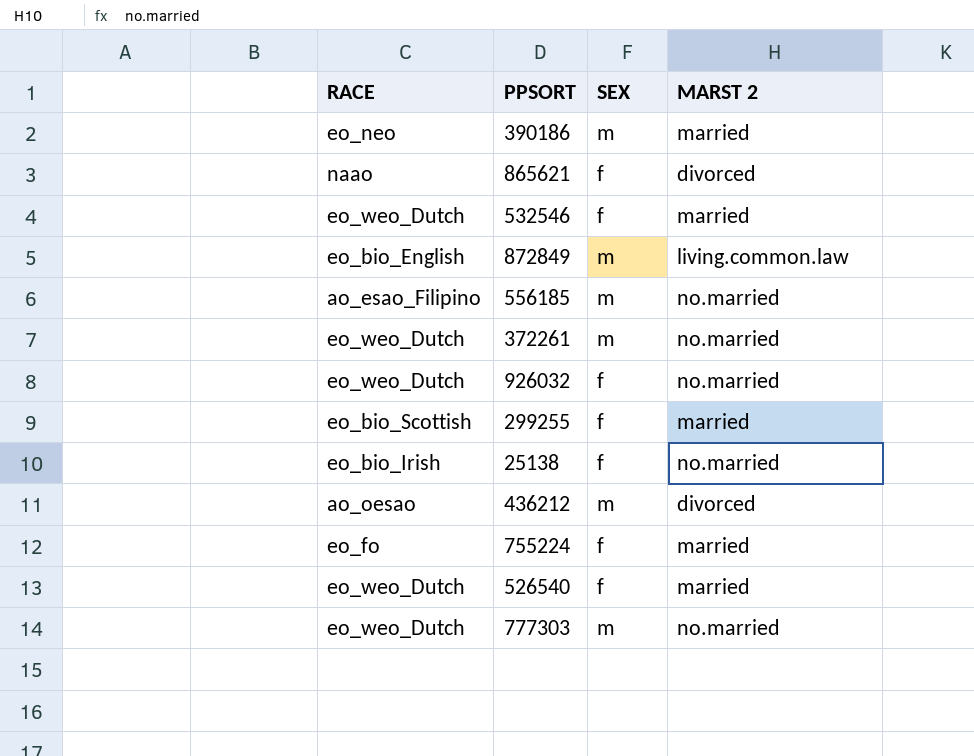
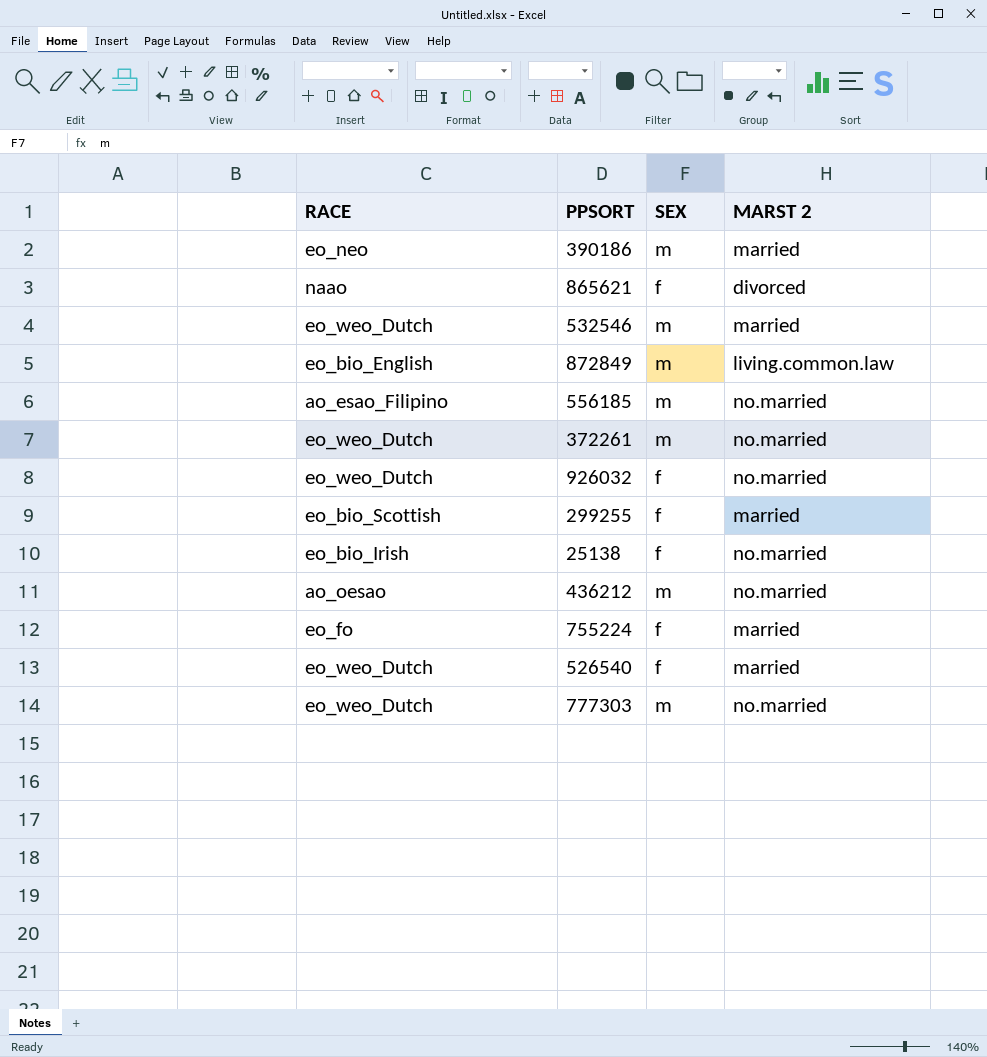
532546 | SEX: f -> m
436212 | MARST 2: divorced -> no.married

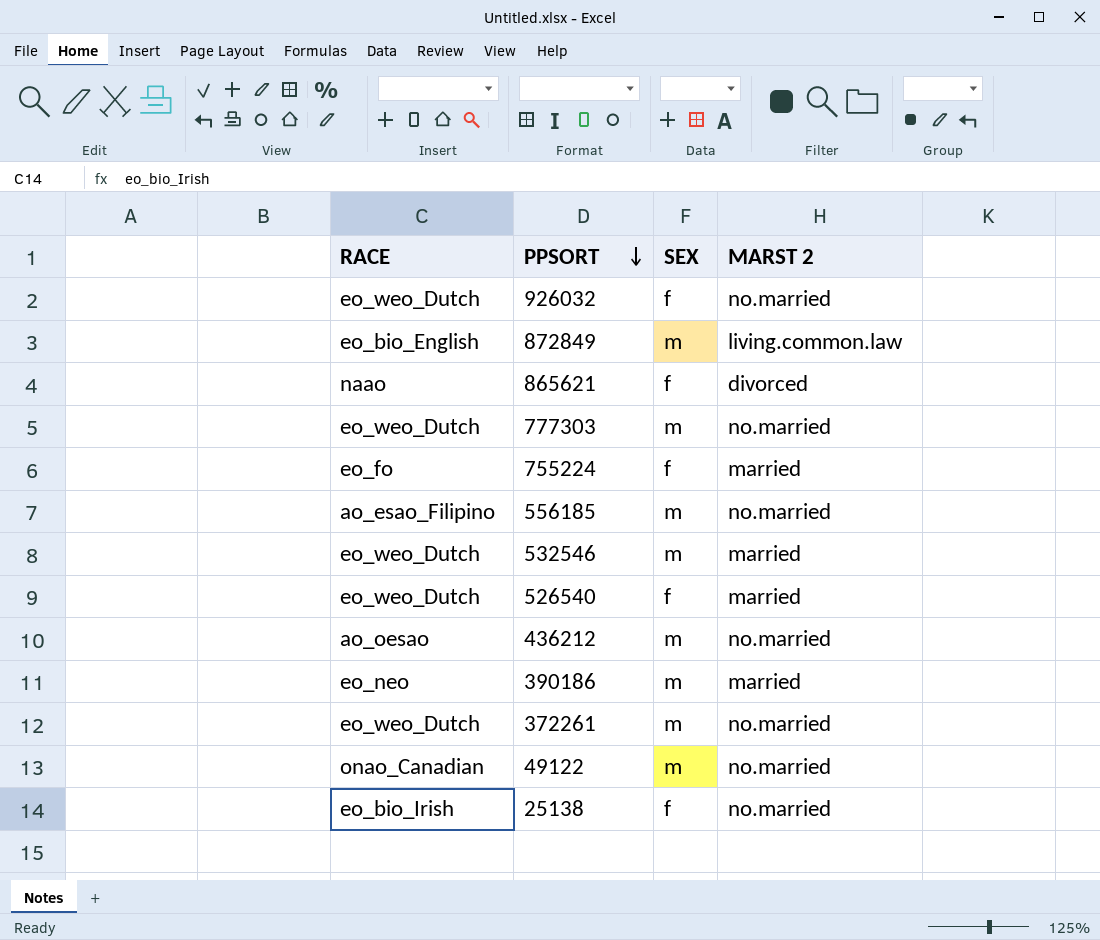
row order: none -> PPSORT descending
row 299255: eo_bio_Scottish | f | married -> none
row 49122: none -> onao_Canadian | m | no.married

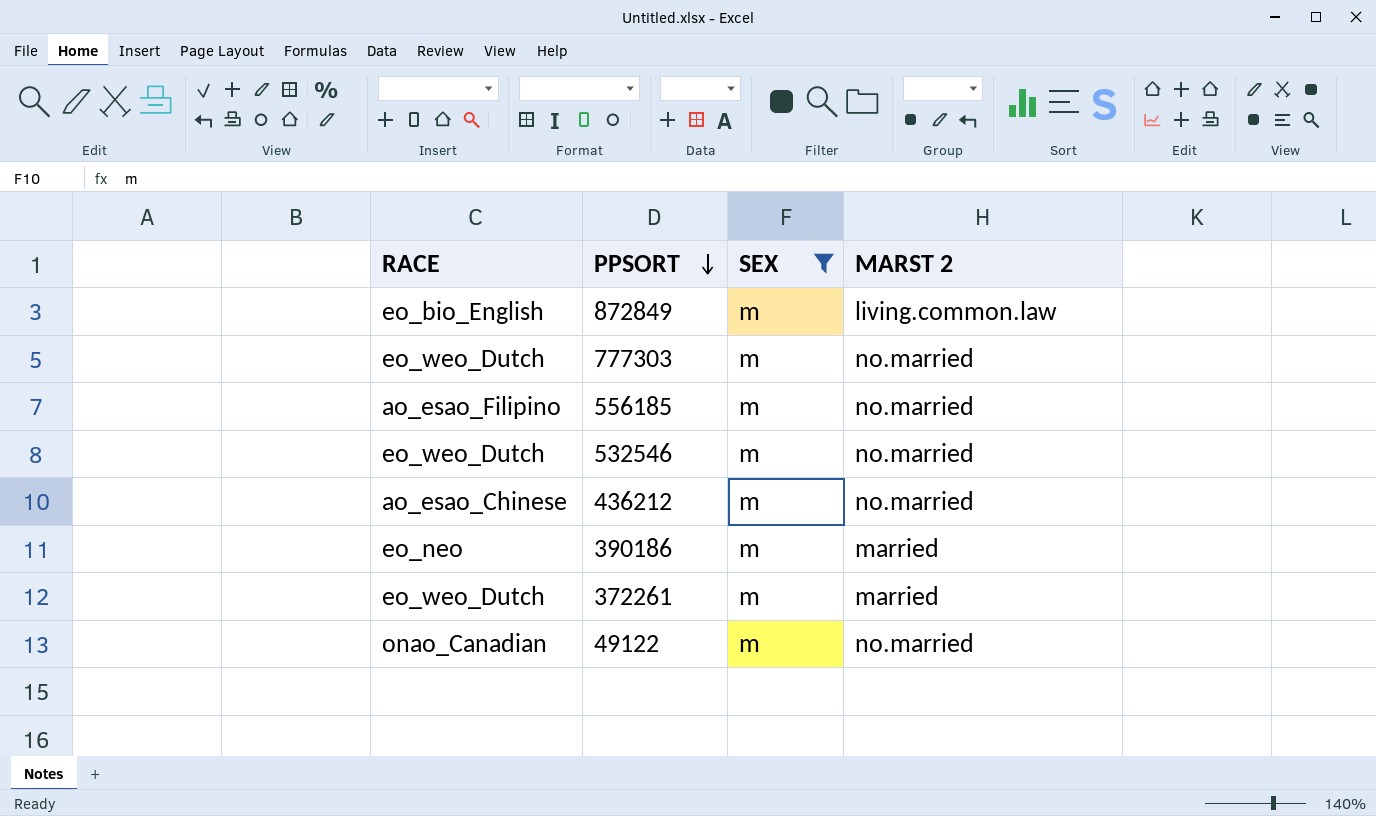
filter: none -> SEX = m
532546 | MARST 2: married -> no.married
436212 | RACE: ao_oesao -> ao_esao_Chinese
372261 | MARST 2: no.married -> married

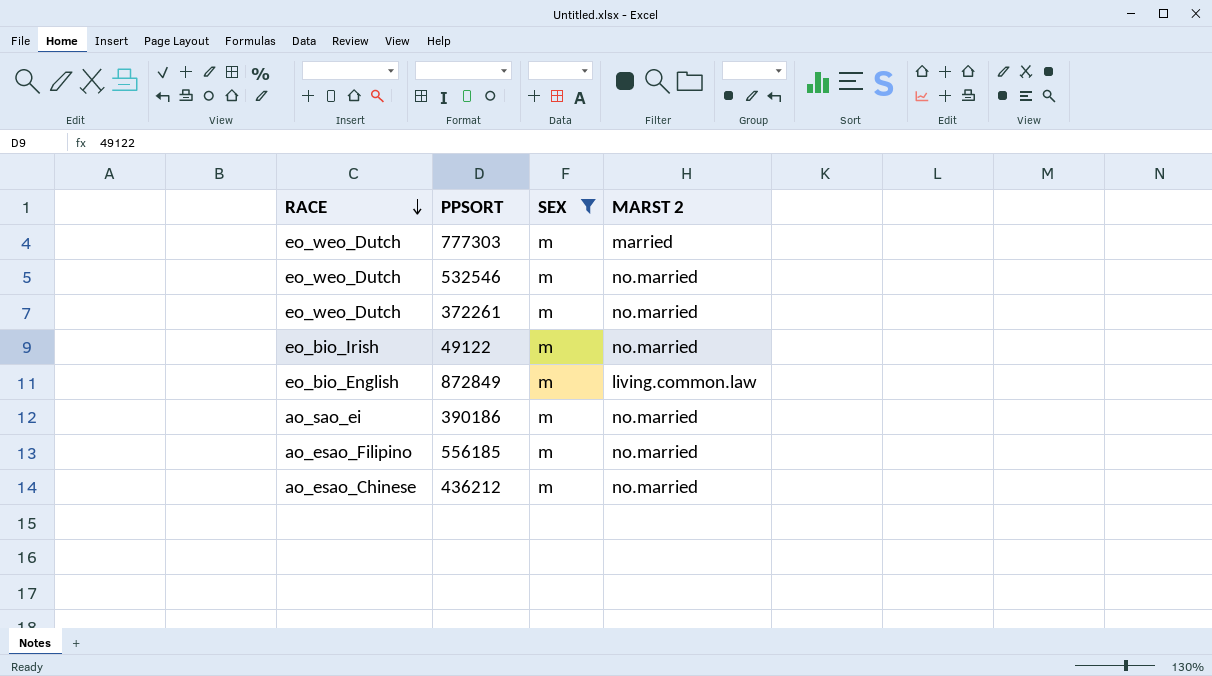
row order: PPSORT descending -> RACE descending
777303 | MARST 2: no.married -> married
372261 | MARST 2: married -> no.married
49122 | RACE: onao_Canadian -> eo_bio_Irish
390186 | RACE: eo_neo -> ao_sao_ei
390186 | MARST 2: married -> no.married

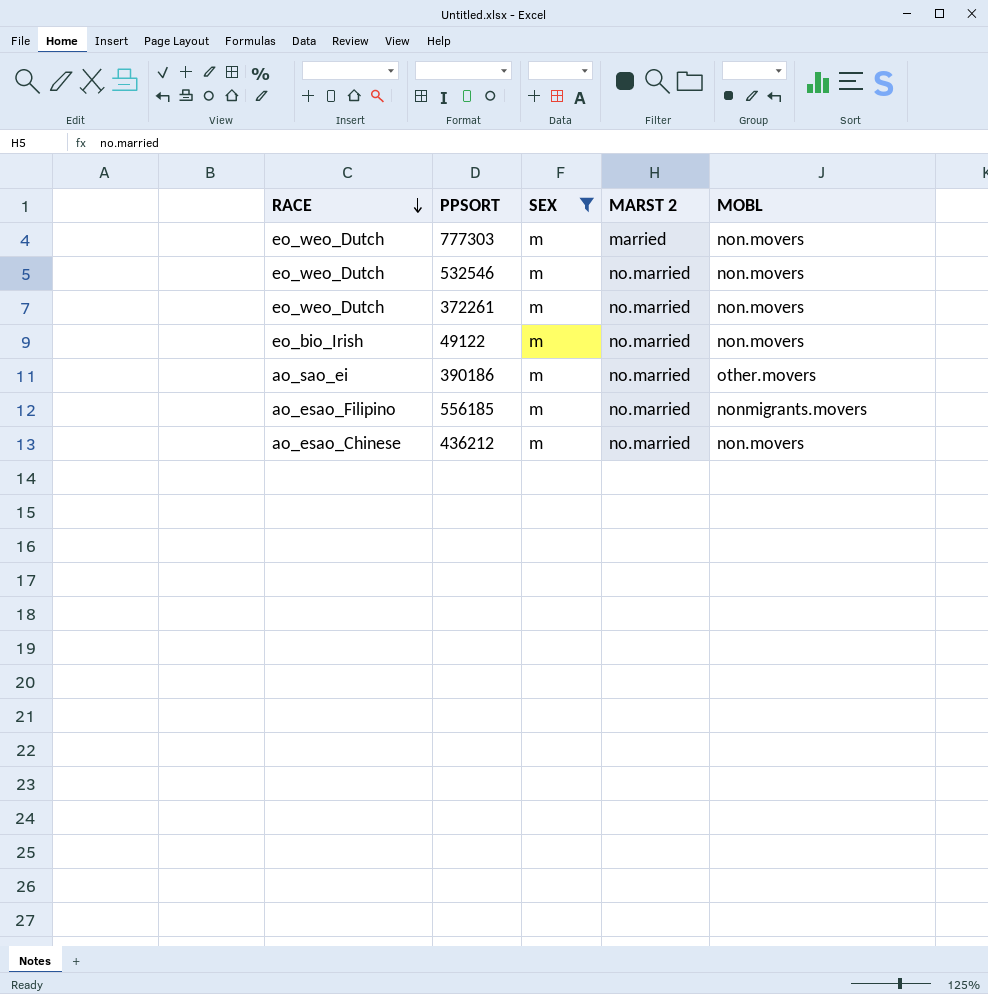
column MOBL | position: none -> 5
row 872849: eo_bio_English | m | living.common.law -> none

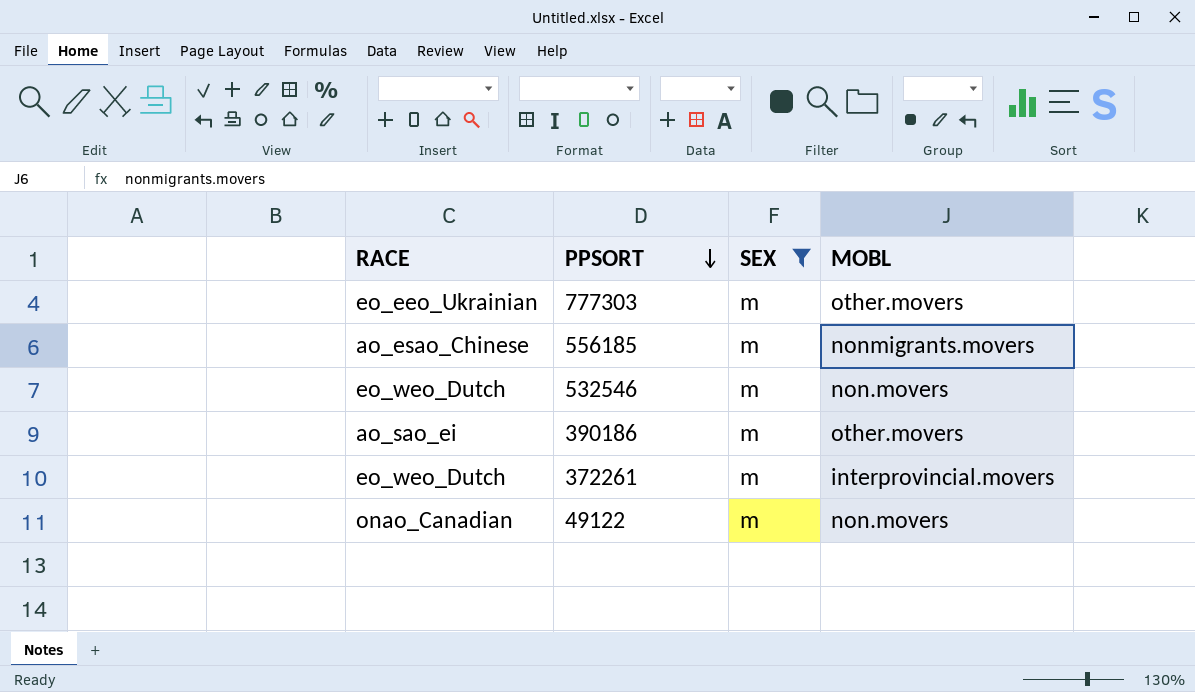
row order: RACE descending -> PPSORT descending
column MARST 2 | position: 4 -> none
row 436212: ao_esao_Chinese | m | no.married | non.movers -> none
777303 | RACE: eo_weo_Dutch -> eo_eeo_Ukrainian
777303 | MOBL: non.movers -> other.movers
556185 | RACE: ao_esao_Filipino -> ao_esao_Chinese
372261 | MOBL: non.movers -> interprovincial.movers
49122 | RACE: eo_bio_Irish -> onao_Canadian

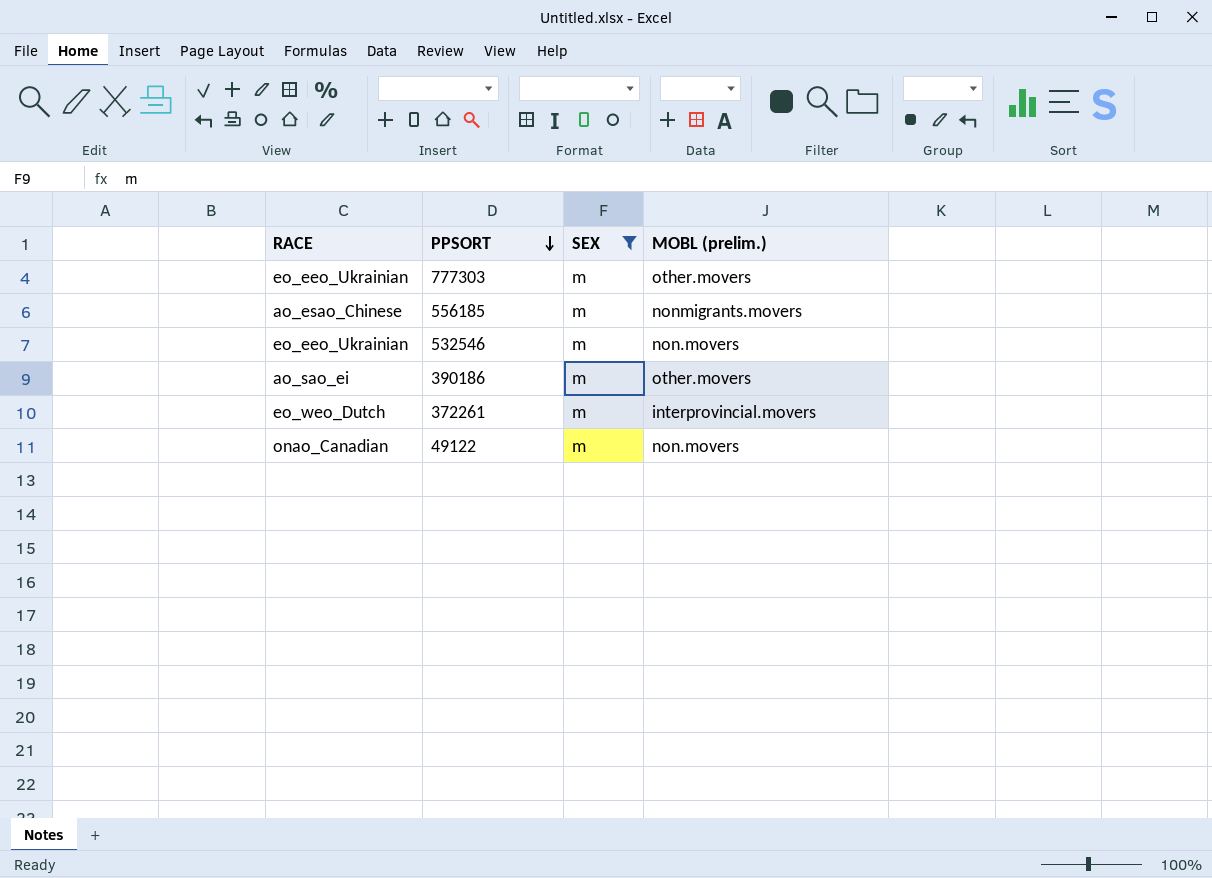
column name: MOBL -> MOBL (prelim.)
532546 | RACE: eo_weo_Dutch -> eo_eeo_Ukrainian

